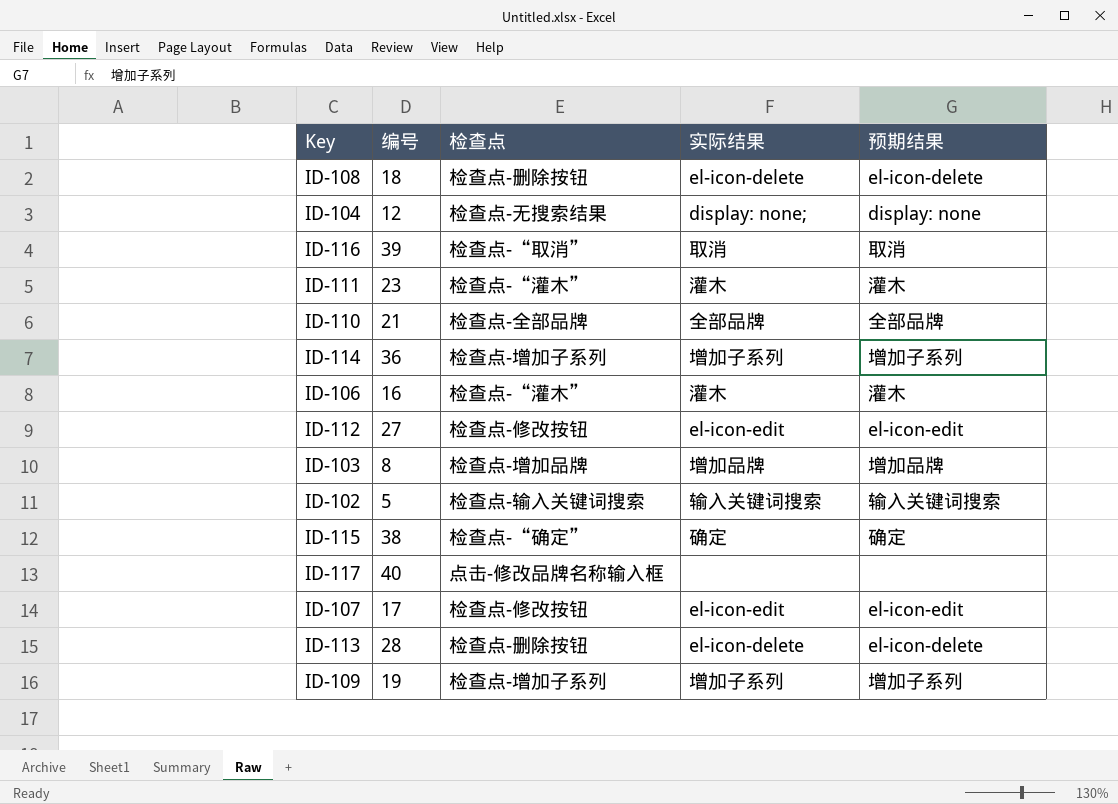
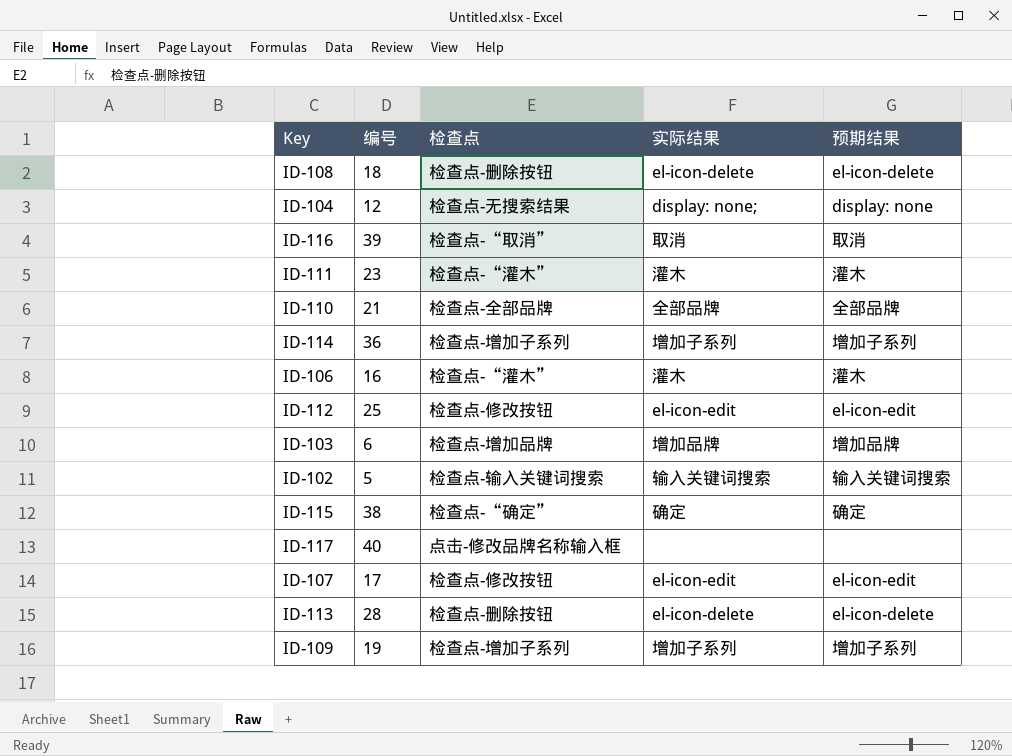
ID-112 | 编号: 27 -> 25
ID-103 | 编号: 8 -> 6

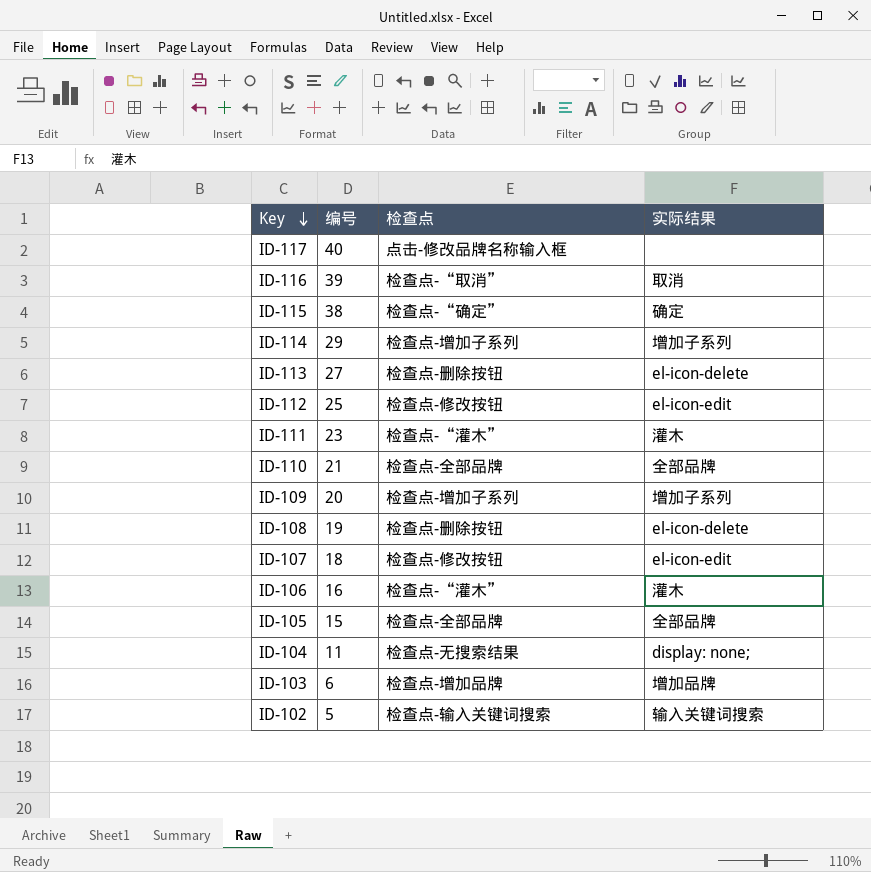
row order: none -> Key descending
column 预期结果 | position: 5 -> none
ID-114 | 编号: 36 -> 29
ID-113 | 编号: 28 -> 27
ID-109 | 编号: 19 -> 20
ID-108 | 编号: 18 -> 19
ID-107 | 编号: 17 -> 18
row ID-105: none -> 15 | 检查点-全部品牌 | 全部品牌
ID-104 | 编号: 12 -> 11

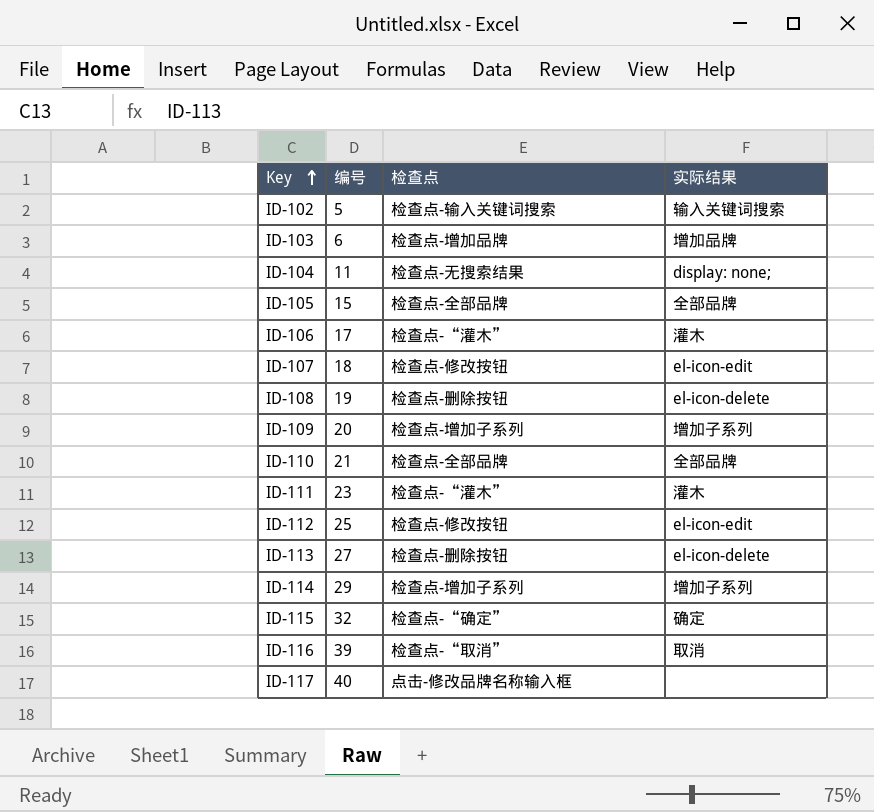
row order: Key descending -> Key ascending
ID-106 | 编号: 16 -> 17
ID-115 | 编号: 38 -> 32

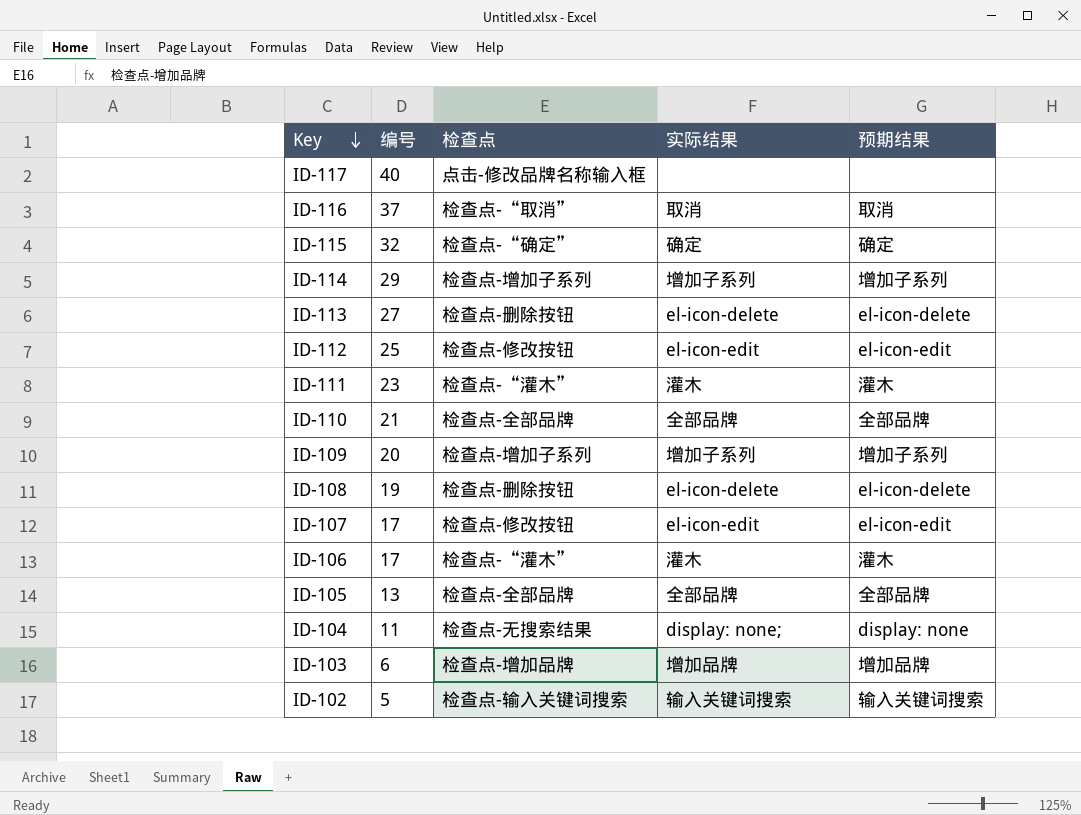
row order: Key ascending -> Key descending
column 预期结果 | position: none -> 5
ID-116 | 编号: 39 -> 37
ID-107 | 编号: 18 -> 17
ID-105 | 编号: 15 -> 13

